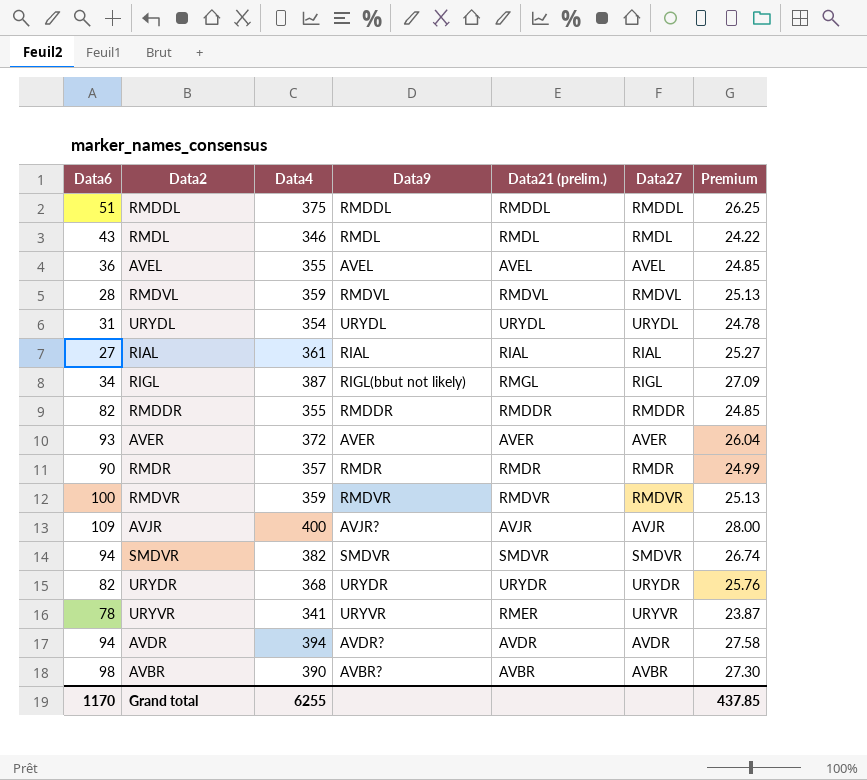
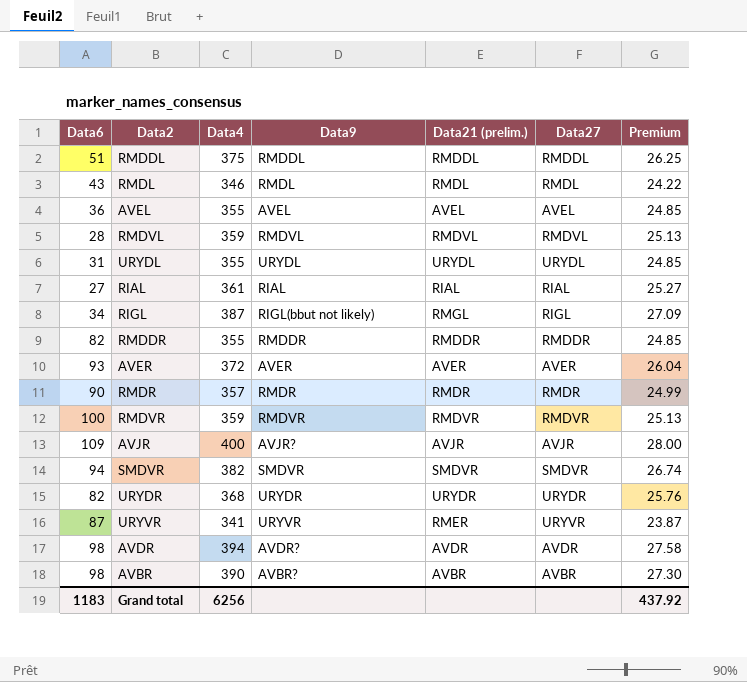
URYDL | Data4: 354 -> 355
URYDL | Premium: 24.78 -> 24.85
URYVR | Data6: 78 -> 87
AVDR | Data6: 94 -> 98
Grand total | Data6: 1170 -> 1183
Grand total | Data4: 6255 -> 6256
Grand total | Premium: 437.85 -> 437.92

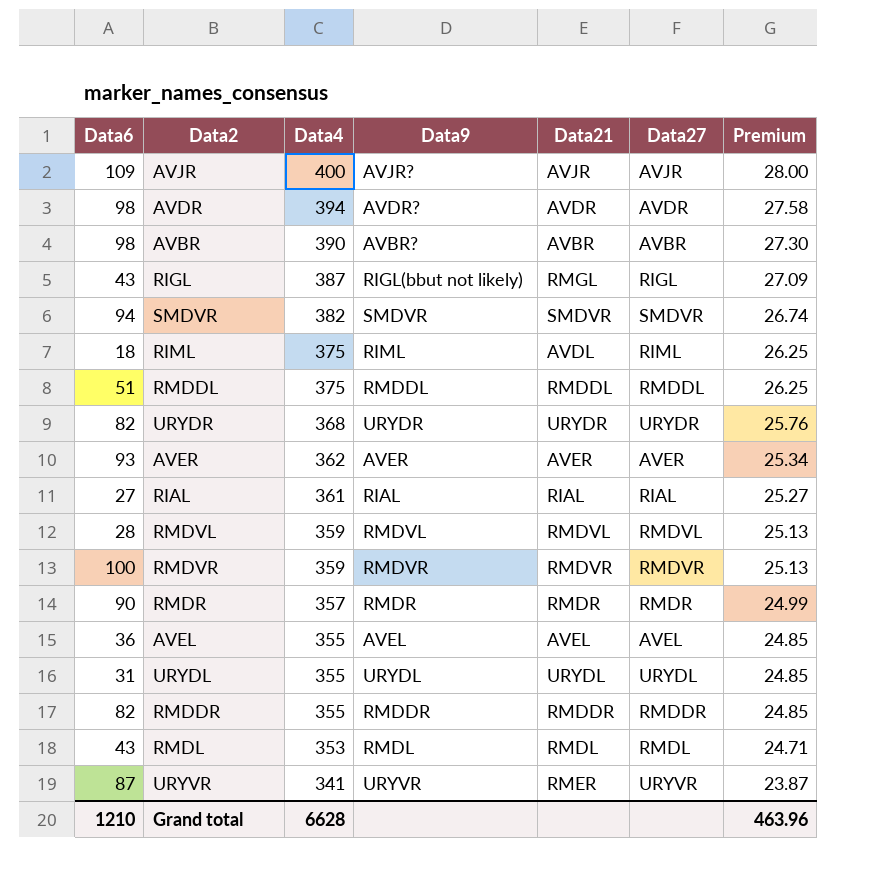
row order: none -> Data4 descending
column name: Data21 (prelim.) -> Data21
RIGL | Data6: 34 -> 43
row RIML: none -> 18 | 375 | RIML | AVDL | RIML | 26.25
AVER | Data4: 372 -> 362
AVER | Premium: 26.04 -> 25.34
RMDL | Data4: 346 -> 353
RMDL | Premium: 24.22 -> 24.71
Grand total | Data6: 1183 -> 1210
Grand total | Data4: 6256 -> 6628
Grand total | Premium: 437.92 -> 463.96

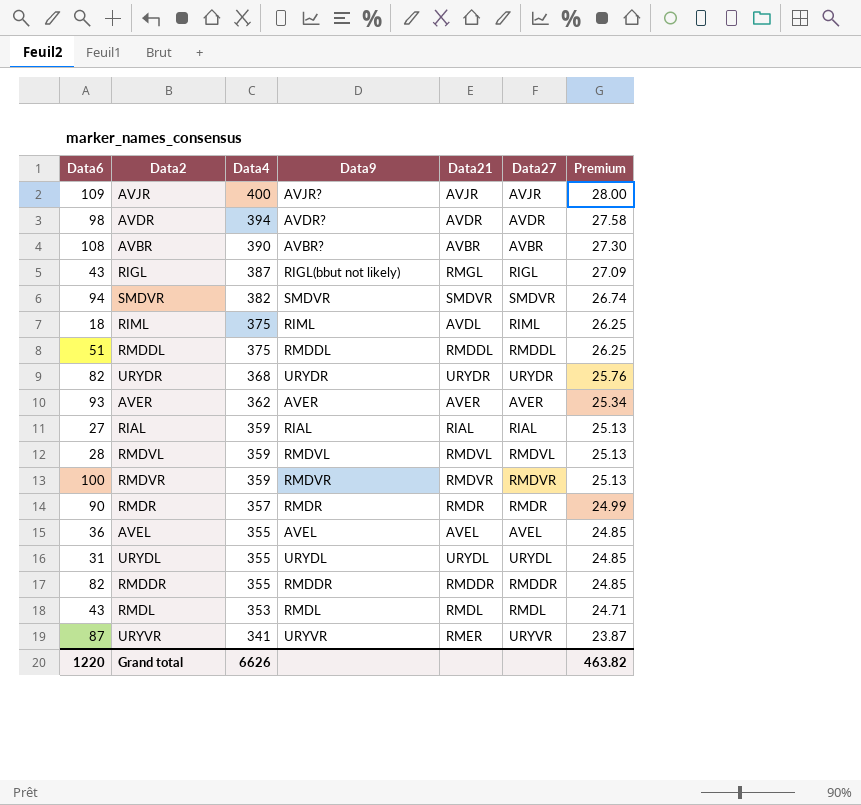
AVBR | Data6: 98 -> 108
RIAL | Data4: 361 -> 359
RIAL | Premium: 25.27 -> 25.13
Grand total | Data6: 1210 -> 1220
Grand total | Data4: 6628 -> 6626
Grand total | Premium: 463.96 -> 463.82

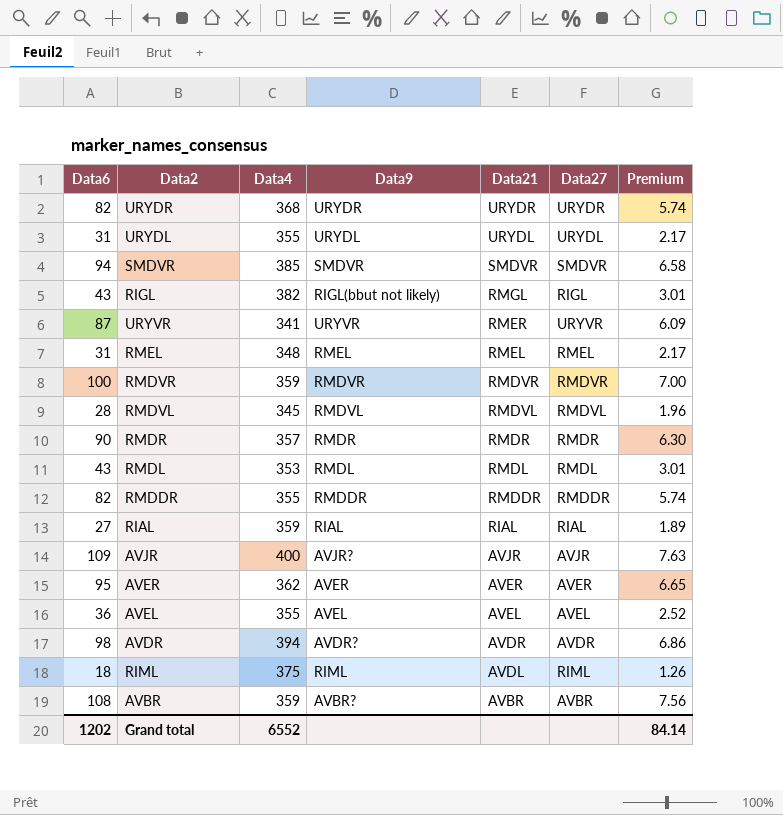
row order: Data4 descending -> Data21 descending
column Premium | formula: [Data4] * 0.07 -> [Data6] * 0.07
row RMDDL: 51 | 375 | RMDDL | RMDDL | RMDDL | 26.25 -> none
SMDVR | Data4: 382 -> 385
RIGL | Data4: 387 -> 382
row RMEL: none -> 31 | 348 | RMEL | RMEL | RMEL | 2.17
RMDVL | Data4: 359 -> 345
AVER | Data6: 93 -> 95
AVBR | Data4: 390 -> 359
Grand total | Data6: 1220 -> 1202
Grand total | Data4: 6626 -> 6552
Grand total | Premium: 463.82 -> 84.14

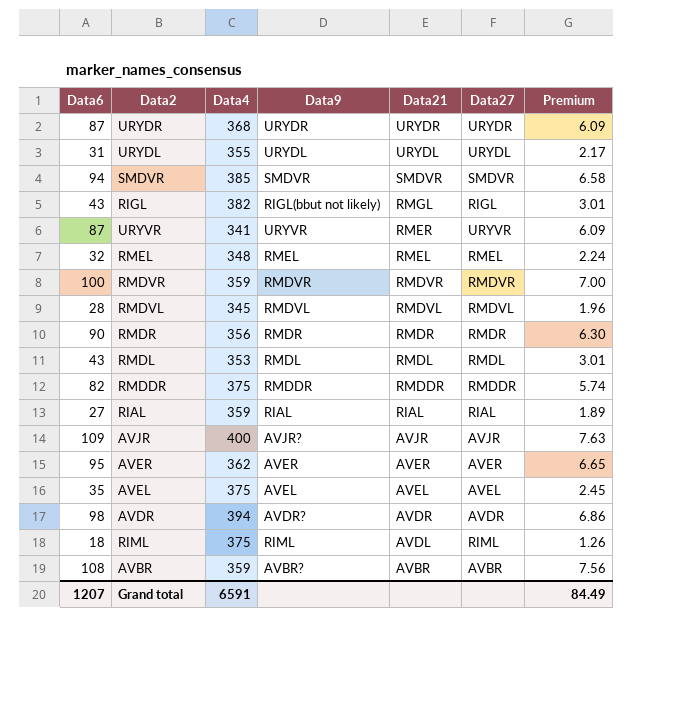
URYDR | Data6: 82 -> 87
URYDR | Premium: 5.74 -> 6.09
RMEL | Data6: 31 -> 32
RMEL | Premium: 2.17 -> 2.24
RMDR | Data4: 357 -> 356
RMDDR | Data4: 355 -> 375
AVEL | Data6: 36 -> 35
AVEL | Data4: 355 -> 375
AVEL | Premium: 2.52 -> 2.45
Grand total | Data6: 1202 -> 1207
Grand total | Data4: 6552 -> 6591
Grand total | Premium: 84.14 -> 84.49

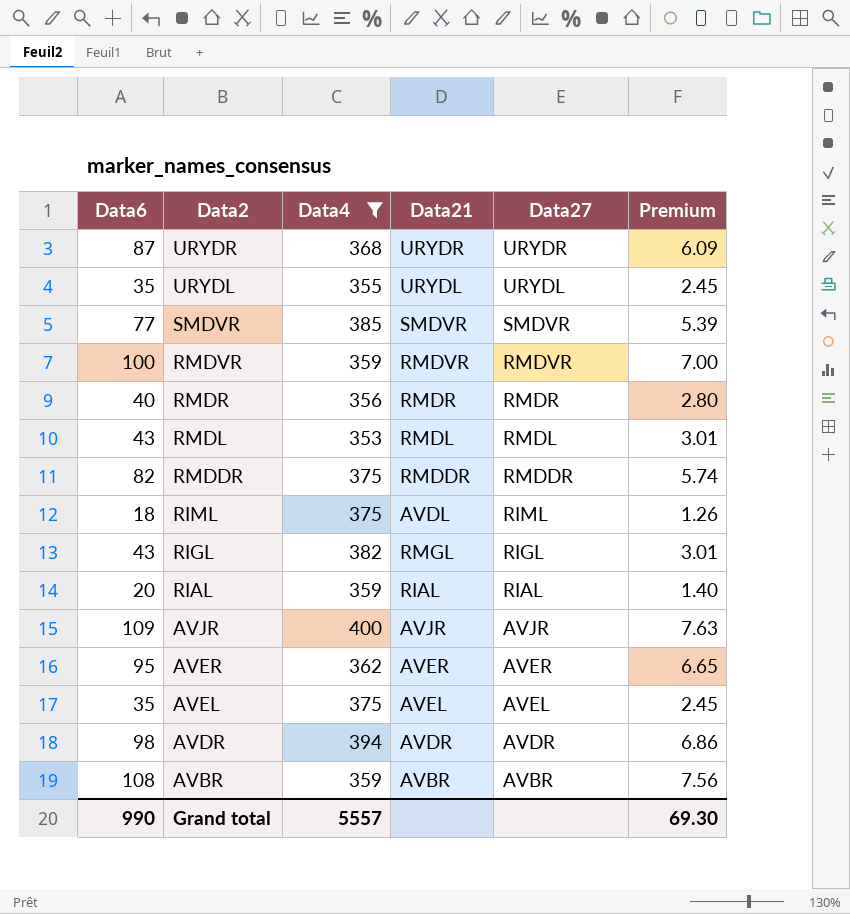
filter: none -> Data4 >= 353
row order: Data21 descending -> Data2 descending
column Data9 | position: 4 -> none
URYDL | Data6: 31 -> 35
URYDL | Premium: 2.17 -> 2.45
SMDVR | Data6: 94 -> 77
SMDVR | Premium: 6.58 -> 5.39
RMDR | Data6: 90 -> 40
RMDR | Premium: 6.30 -> 2.80
RIAL | Data6: 27 -> 20
RIAL | Premium: 1.89 -> 1.40
Grand total | Data6: 1207 -> 990
Grand total | Data4: 6591 -> 5557
Grand total | Premium: 84.49 -> 69.30

